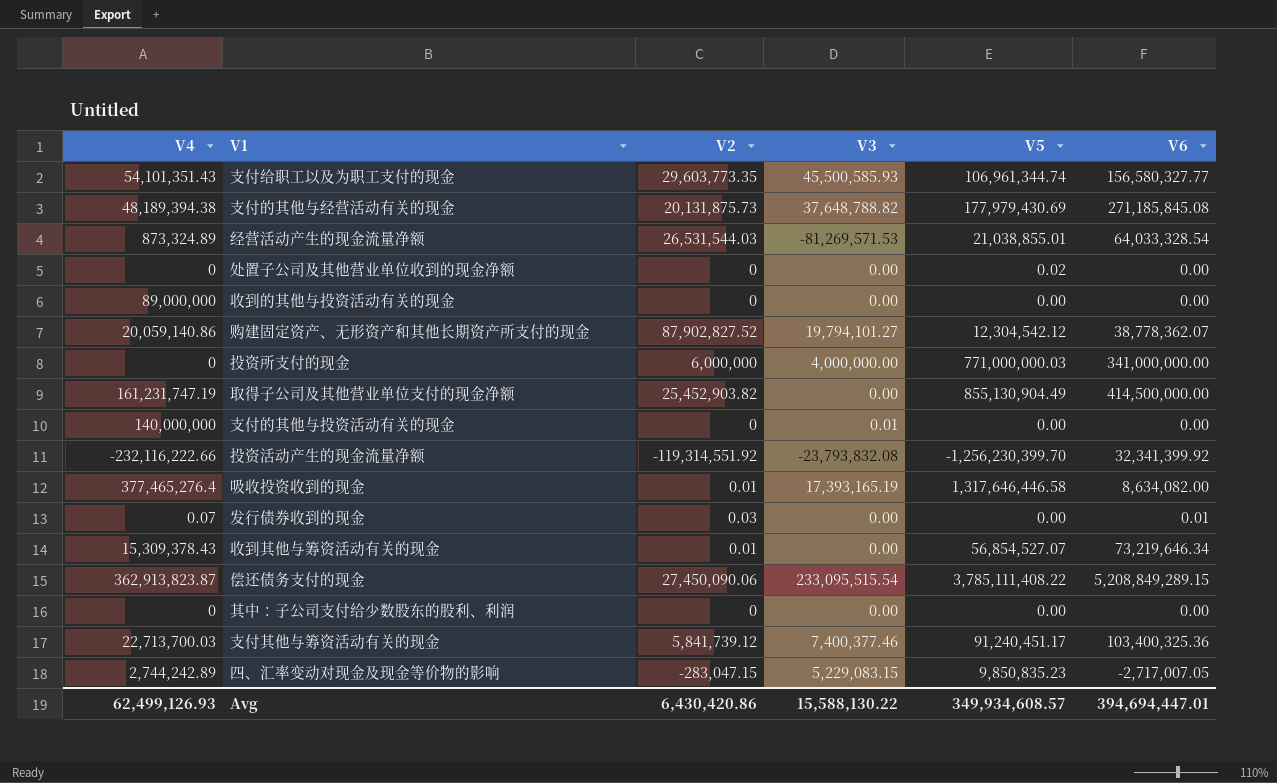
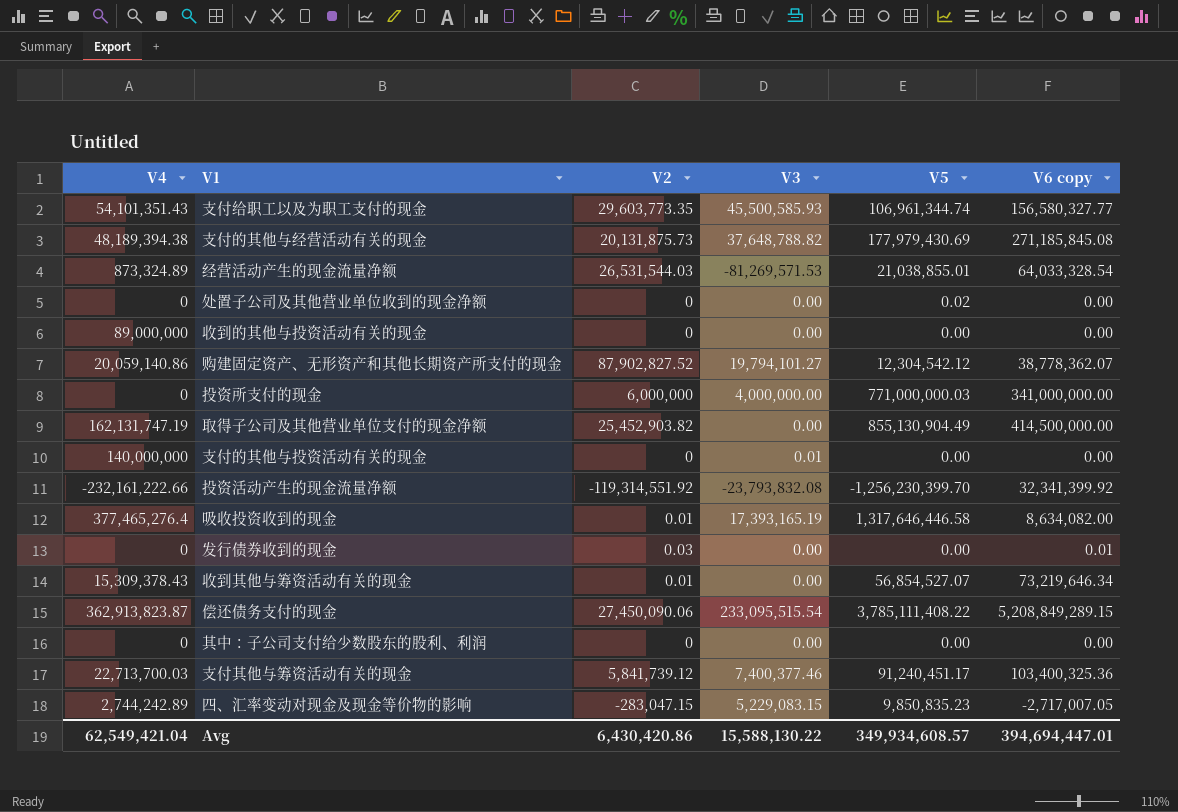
column name: V6 -> V6 copy
取得子公司及其他营业单位支付的现金净额 | V4: 161,231,747.19 -> 162,131,747.19
投资活动产生的现金流量净额 | V4: -232,116,222.66 -> -232,161,222.66
发行债券收到的现金 | V4: 0.07 -> 0
Avg | V4: 62,499,126.93 -> 62,549,421.04

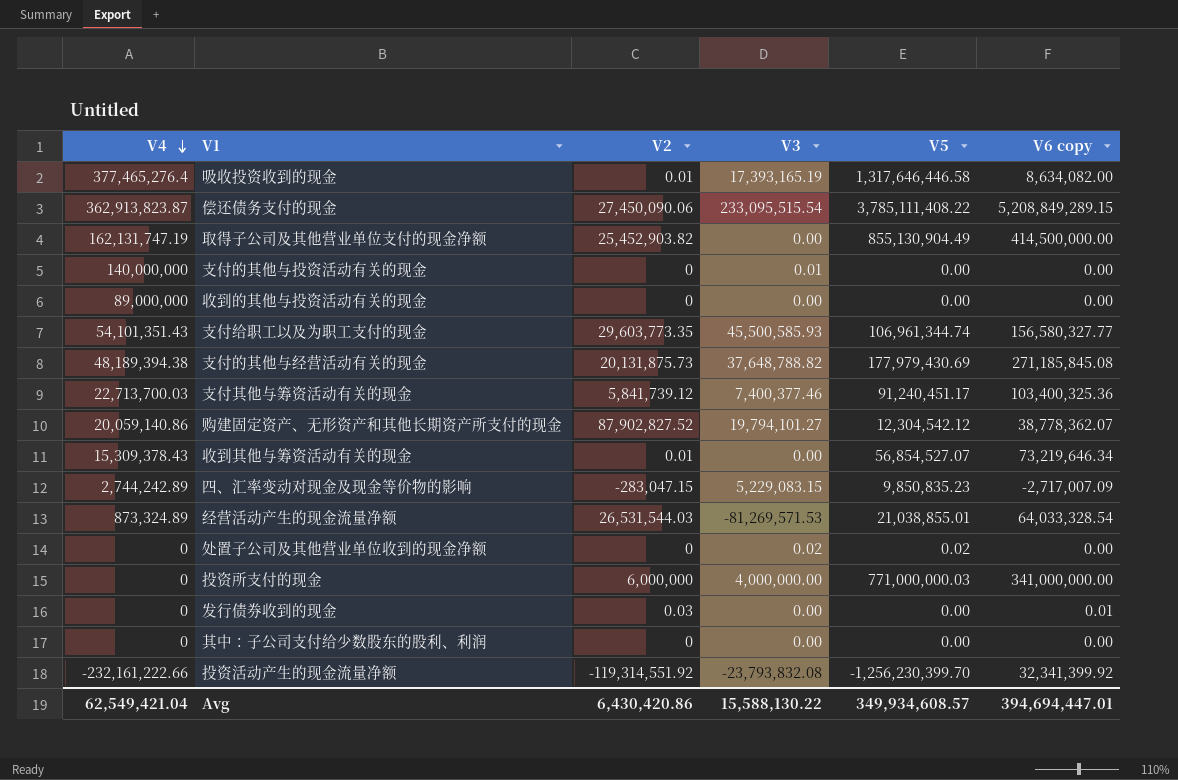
row order: none -> V4 descending
四、汇率变动对现金及现金等价物的影响 | V6 copy: -2,717,007.05 -> -2,717,007.09
处置子公司及其他营业单位收到的现金净额 | V3: 0.00 -> 0.02

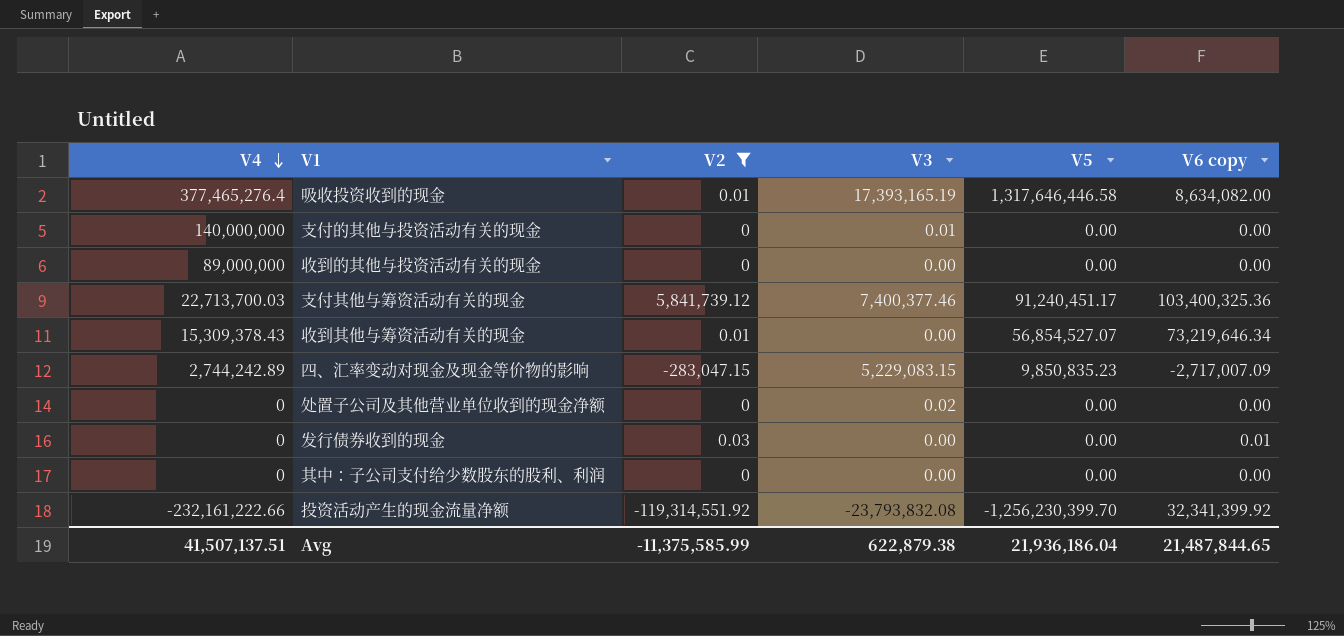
filter: none -> V2 <= 5,841,739.12
处置子公司及其他营业单位收到的现金净额 | V5: 0.02 -> 0.00
Avg | V4: 62,549,421.04 -> 41,507,137.51
Avg | V2: 6,430,420.86 -> -11,375,585.99
Avg | V3: 15,588,130.22 -> 622,879.38
Avg | V5: 349,934,608.57 -> 21,936,186.04
Avg | V6 copy: 394,694,447.01 -> 21,487,844.65

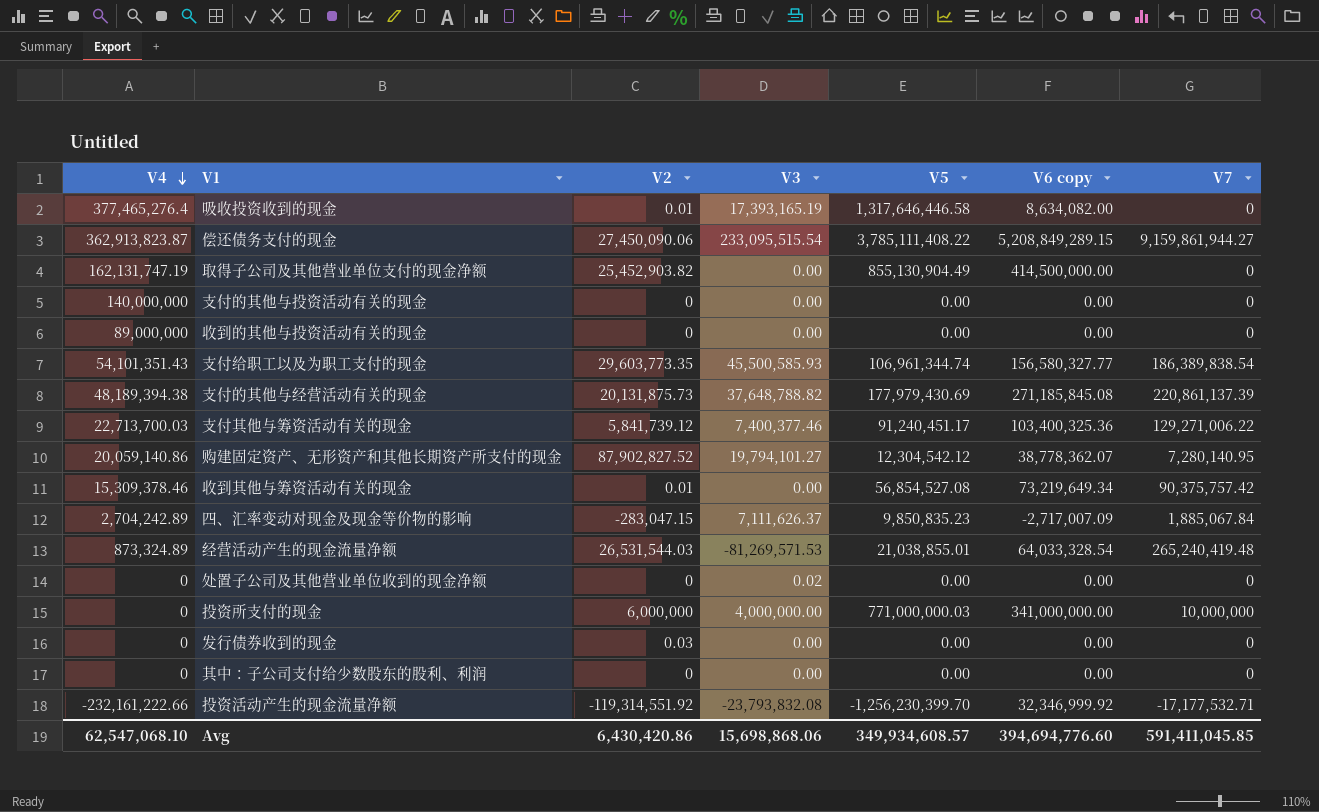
filter: V2 <= 5,841,739.12 -> none
column V7 | position: none -> 7
支付的其他与投资活动有关的现金 | V3: 0.01 -> 0.00
收到其他与筹资活动有关的现金 | V4: 15,309,378.43 -> 15,309,378.46
收到其他与筹资活动有关的现金 | V5: 56,854,527.07 -> 56,854,527.08
收到其他与筹资活动有关的现金 | V6 copy: 73,219,646.34 -> 73,219,649.34
四、汇率变动对现金及现金等价物的影响 | V4: 2,744,242.89 -> 2,704,242.89
四、汇率变动对现金及现金等价物的影响 | V3: 5,229,083.15 -> 7,111,626.37
发行债券收到的现金 | V6 copy: 0.01 -> 0.00
投资活动产生的现金流量净额 | V6 copy: 32,341,399.92 -> 32,346,999.92
Avg | V4: 41,507,137.51 -> 62,547,068.10
Avg | V2: -11,375,585.99 -> 6,430,420.86
Avg | V3: 622,879.38 -> 15,698,868.06
Avg | V5: 21,936,186.04 -> 349,934,608.57
Avg | V6 copy: 21,487,844.65 -> 394,694,776.60

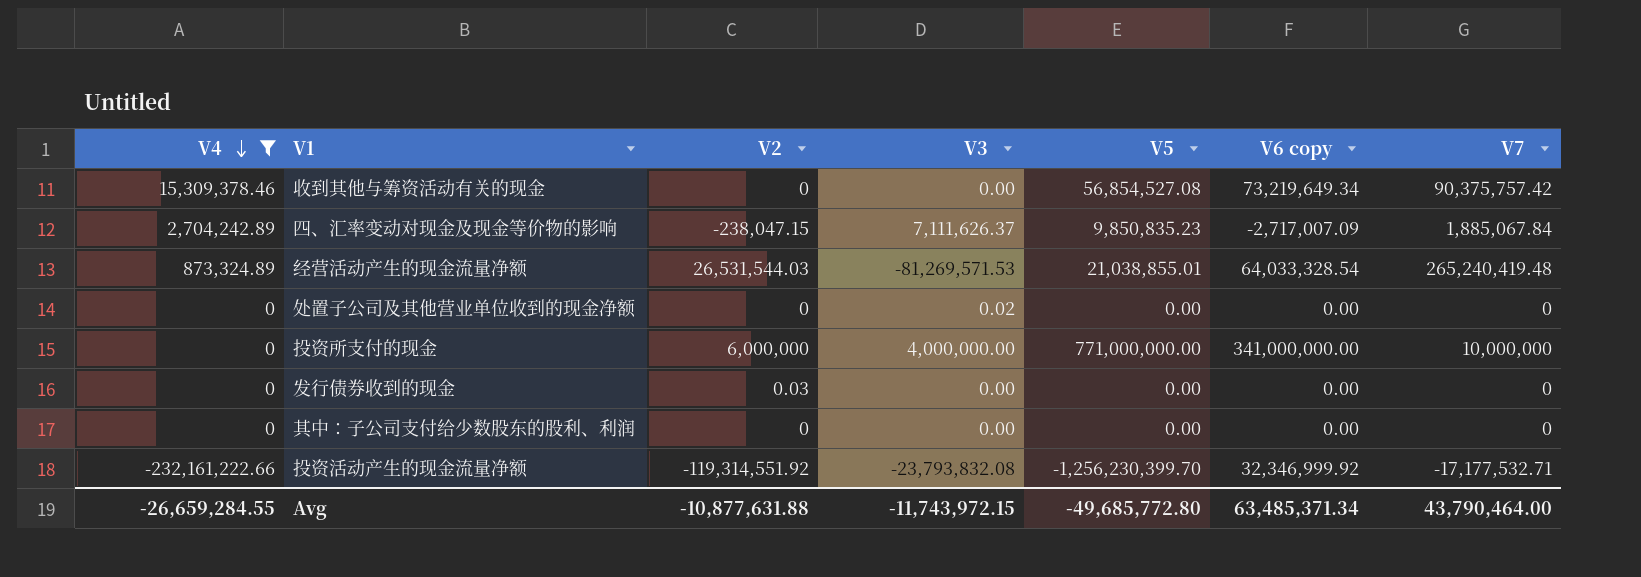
filter: none -> V4 <= 15,309,378.46
收到其他与筹资活动有关的现金 | V2: 0.01 -> 0
四、汇率变动对现金及现金等价物的影响 | V2: -283,047.15 -> -238,047.15
投资所支付的现金 | V5: 771,000,000.03 -> 771,000,000.00
Avg | V4: 62,547,068.10 -> -26,659,284.55
Avg | V2: 6,430,420.86 -> -10,877,631.88
Avg | V3: 15,698,868.06 -> -11,743,972.15
Avg | V5: 349,934,608.57 -> -49,685,772.80
Avg | V6 copy: 394,694,776.60 -> 63,485,371.34
Avg | V7: 591,411,045.85 -> 43,790,464.00

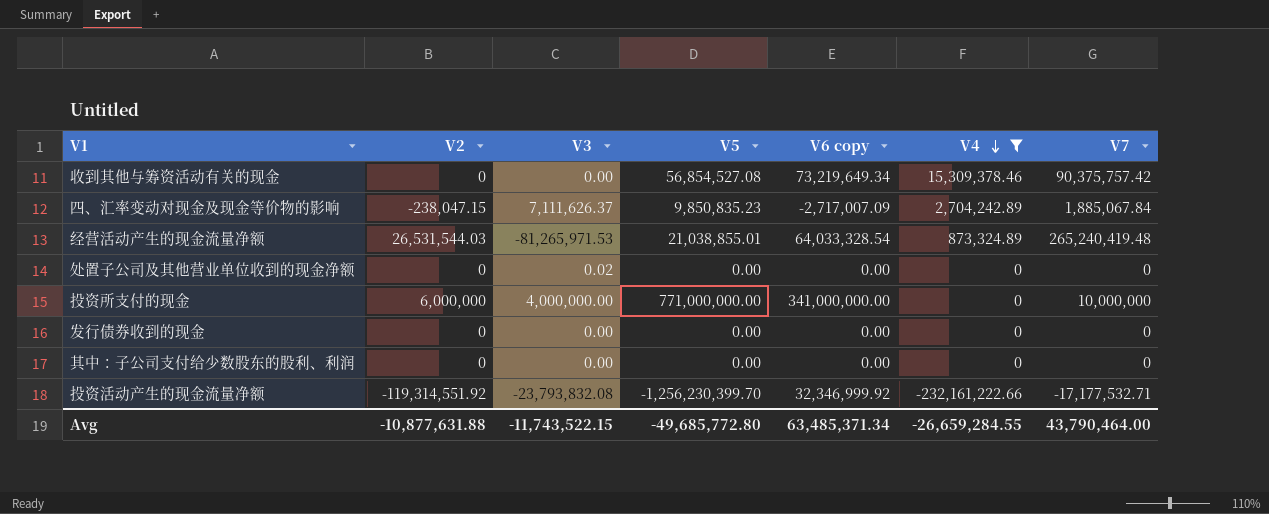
column V4 | position: 1 -> 6
经营活动产生的现金流量净额 | V3: -81,269,571.53 -> -81,265,971.53
发行债券收到的现金 | V2: 0.03 -> 0
Avg | V3: -11,743,972.15 -> -11,743,522.15

